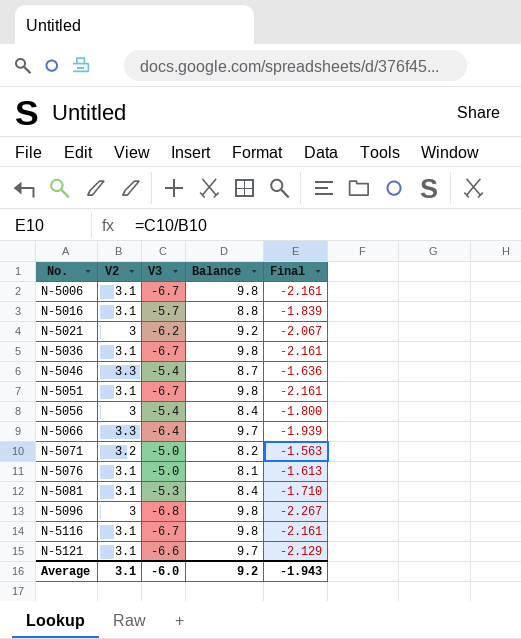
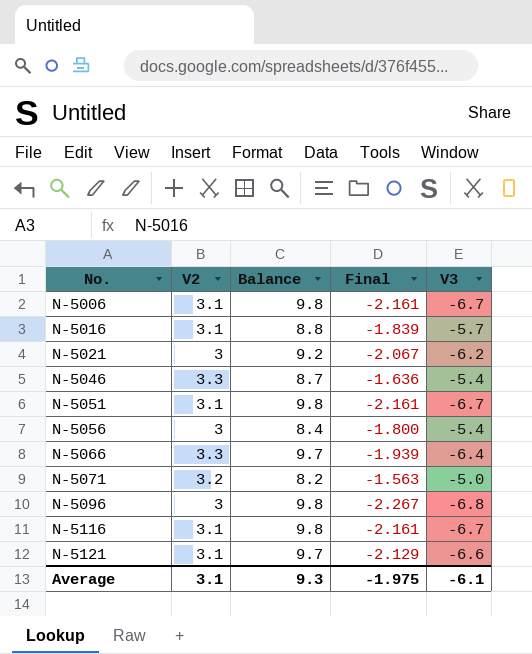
column V3 | position: 3 -> 5
row N-5036: 3.1 | -6.7 | 9.8 | -2.161 -> none
row N-5076: 3.1 | -5.0 | 8.1 | -1.613 -> none
row N-5081: 3.1 | -5.3 | 8.4 | -1.710 -> none
Average | Balance: 9.2 -> 9.3
Average | Final: -1.943 -> -1.975
Average | V3: -6.0 -> -6.1

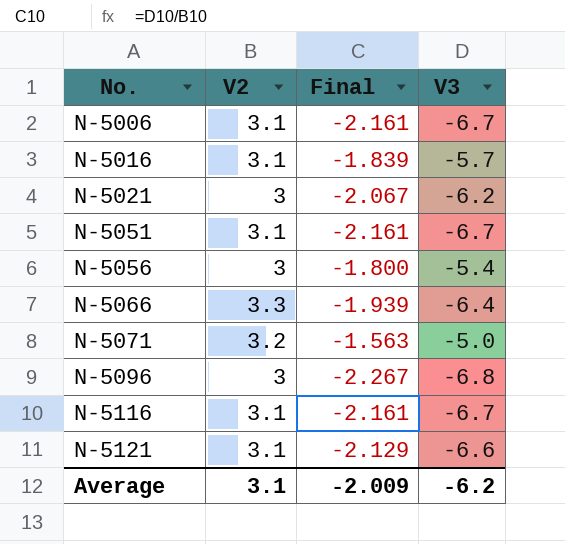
column Balance | formula: [V2] - [V3] -> none
row N-5046: 3.3 | 8.7 | -1.636 | -5.4 -> none
Average | Final: -1.975 -> -2.009
Average | V3: -6.1 -> -6.2

